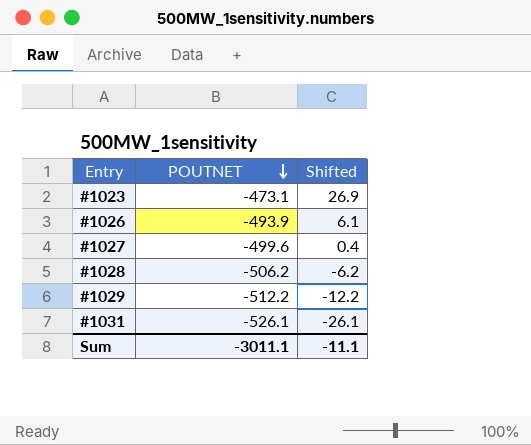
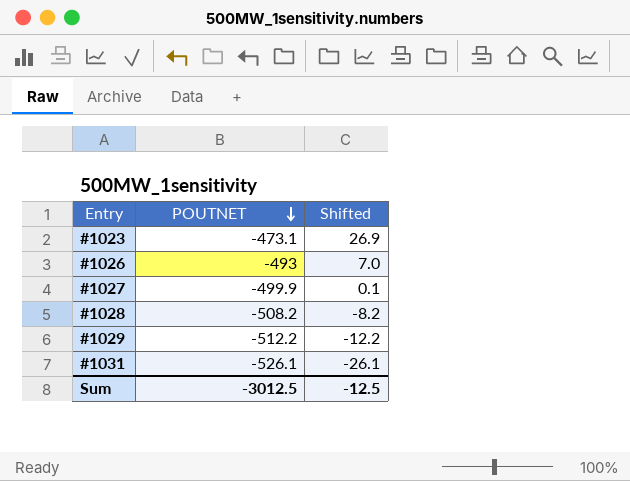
#1026 | POUTNET: -493.9 -> -493
#1026 | Shifted: 6.1 -> 7.0
#1027 | POUTNET: -499.6 -> -499.9
#1027 | Shifted: 0.4 -> 0.1
#1028 | POUTNET: -506.2 -> -508.2
#1028 | Shifted: -6.2 -> -8.2
Sum | POUTNET: -3011.1 -> -3012.5
Sum | Shifted: -11.1 -> -12.5

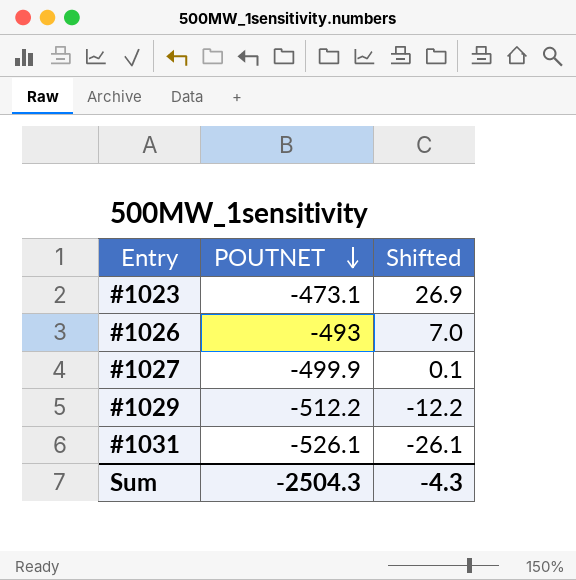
row #1028: -508.2 | -8.2 -> none
Sum | POUTNET: -3012.5 -> -2504.3
Sum | Shifted: -12.5 -> -4.3

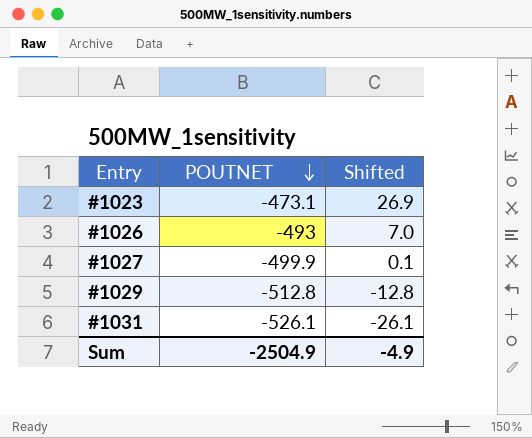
#1029 | POUTNET: -512.2 -> -512.8
#1029 | Shifted: -12.2 -> -12.8
Sum | POUTNET: -2504.3 -> -2504.9
Sum | Shifted: -4.3 -> -4.9

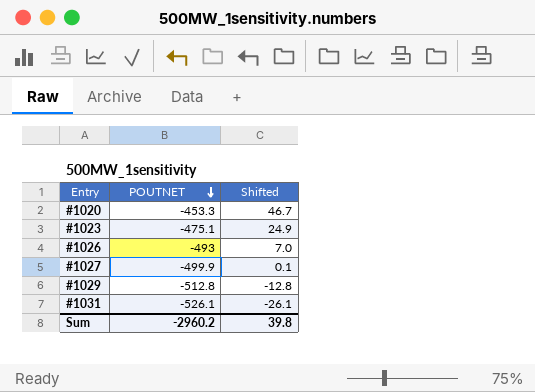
row #1020: none -> -453.3 | 46.7
#1023 | POUTNET: -473.1 -> -475.1
#1023 | Shifted: 26.9 -> 24.9
Sum | POUTNET: -2504.9 -> -2960.2
Sum | Shifted: -4.9 -> 39.8

